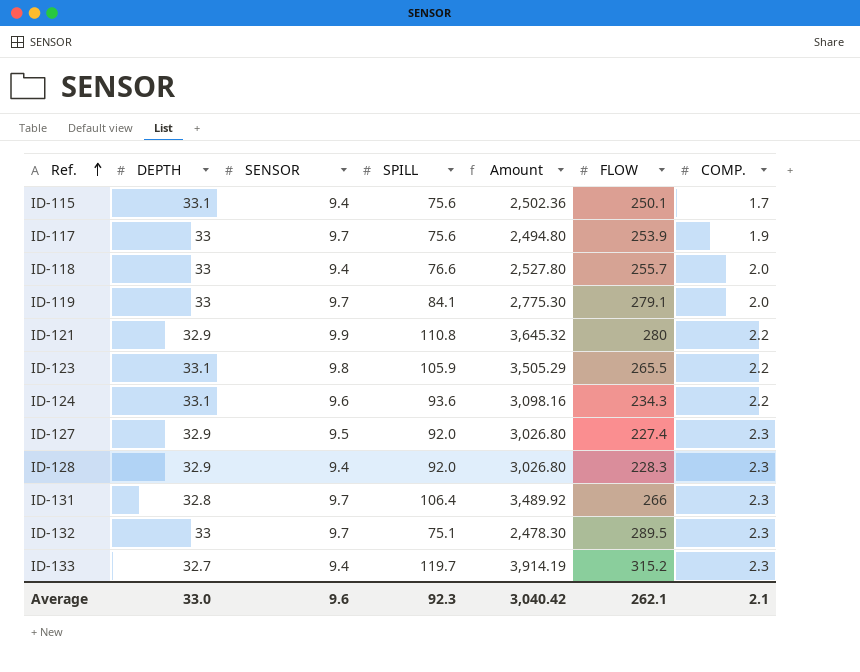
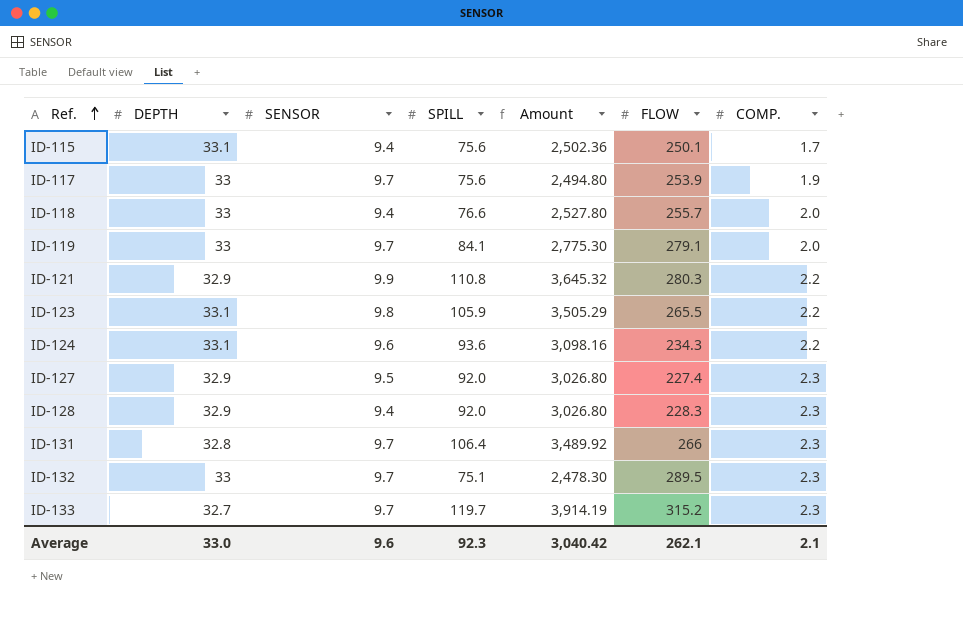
ID-121 | FLOW: 280 -> 280.3
ID-133 | SENSOR: 9.4 -> 9.7

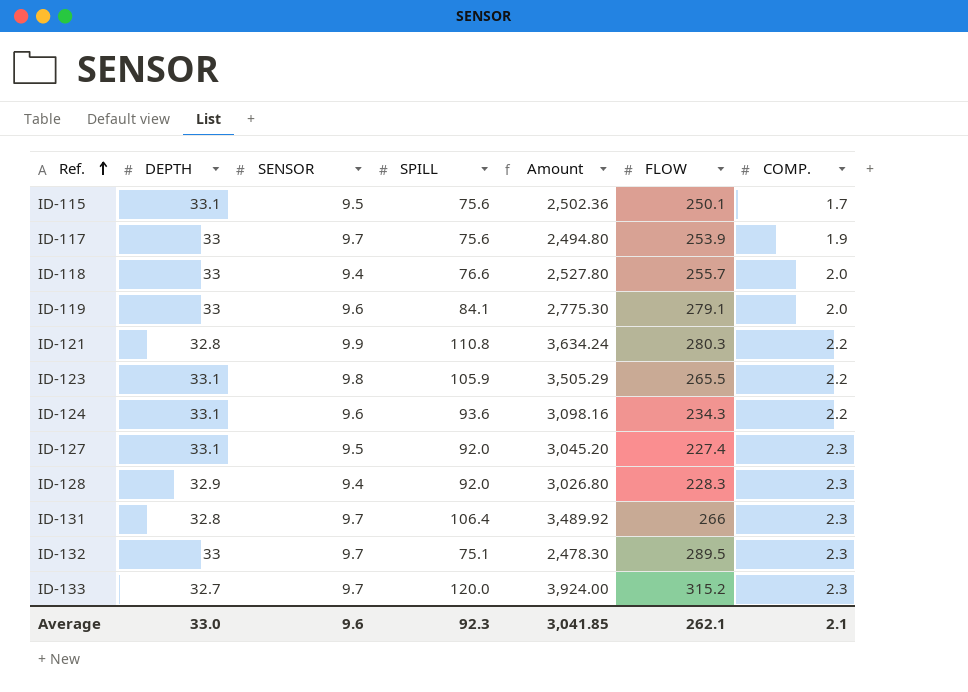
ID-115 | SENSOR: 9.4 -> 9.5
ID-119 | SENSOR: 9.7 -> 9.6
ID-121 | DEPTH: 32.9 -> 32.8
ID-121 | Amount: 3,645.32 -> 3,634.24
ID-127 | DEPTH: 32.9 -> 33.1
ID-127 | Amount: 3,026.80 -> 3,045.20
ID-133 | SPILL: 119.7 -> 120.0
ID-133 | Amount: 3,914.19 -> 3,924.00
Average | Amount: 3,040.42 -> 3,041.85

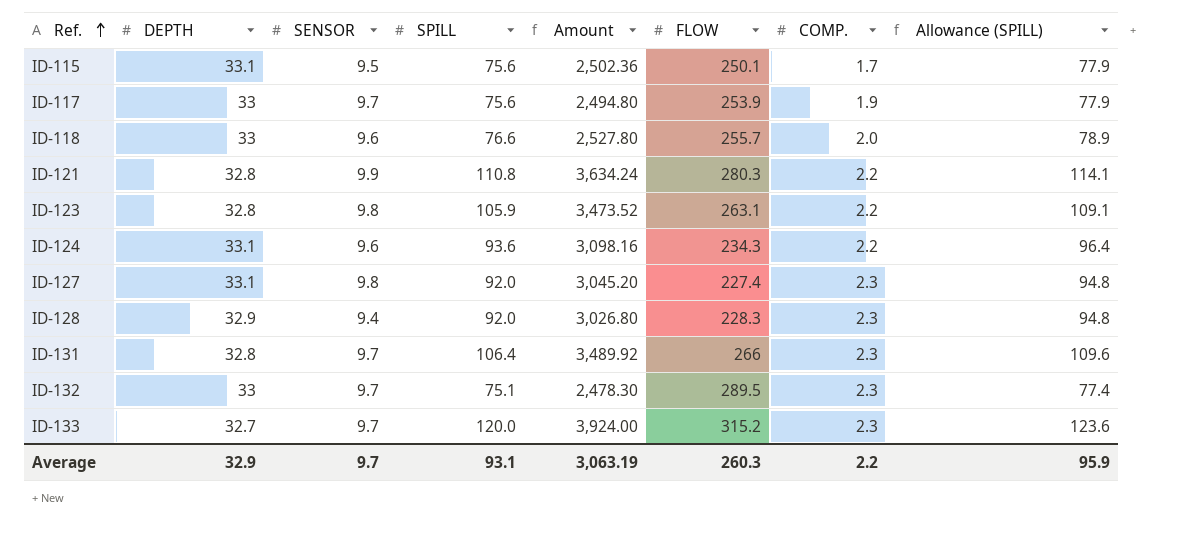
column Allowance (SPILL) | formula: none -> [SPILL] * 1.03
row ID-119: 33 | 9.6 | 84.1 | 2,775.30 | 279.1 | 2.0 -> none
ID-118 | SENSOR: 9.4 -> 9.6
ID-123 | DEPTH: 33.1 -> 32.8
ID-123 | Amount: 3,505.29 -> 3,473.52
ID-123 | FLOW: 265.5 -> 263.1
ID-127 | SENSOR: 9.5 -> 9.8
Average | DEPTH: 33.0 -> 32.9
Average | SENSOR: 9.6 -> 9.7
Average | SPILL: 92.3 -> 93.1
Average | Amount: 3,041.85 -> 3,063.19
Average | FLOW: 262.1 -> 260.3
Average | COMP.: 2.1 -> 2.2

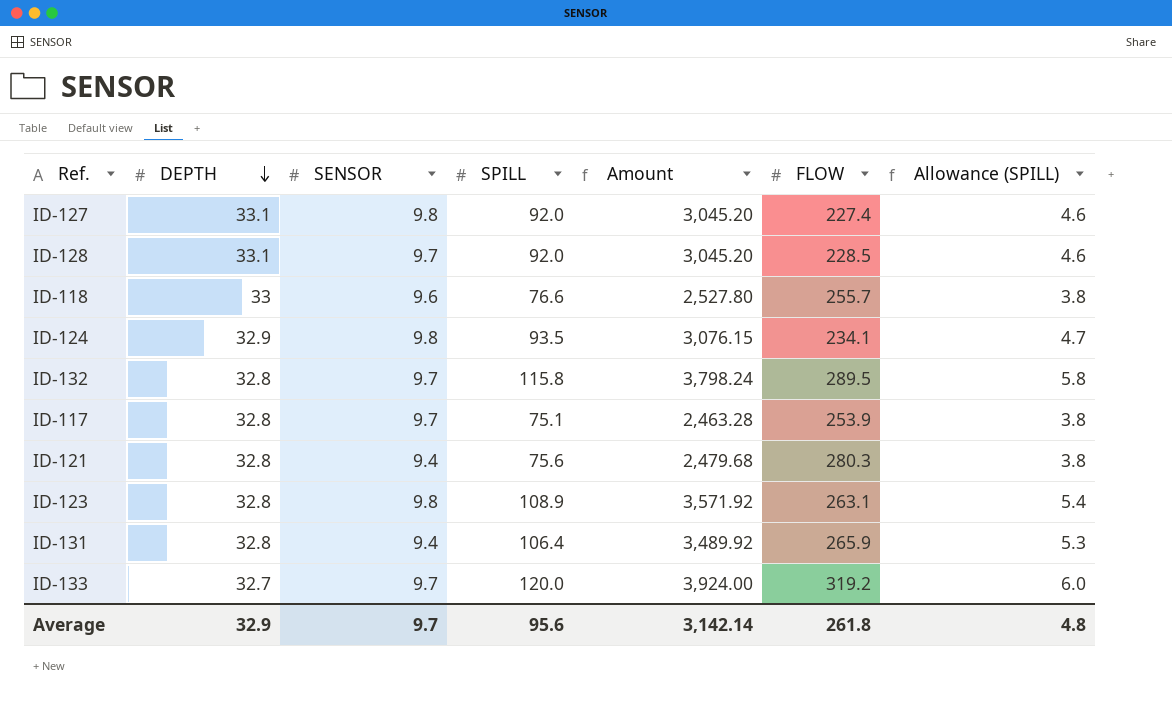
row order: Ref. ascending -> DEPTH descending
column COMP. | position: 7 -> none
column Allowance (SPILL) | formula: [SPILL] * 1.03 -> [SPILL] * 0.05
row ID-115: 33.1 | 9.5 | 75.6 | 2,502.36 | 250.1 | 1.7 | 77.9 -> none
ID-128 | DEPTH: 32.9 -> 33.1
ID-128 | SENSOR: 9.4 -> 9.7
ID-128 | Amount: 3,026.80 -> 3,045.20
ID-128 | FLOW: 228.3 -> 228.5
ID-124 | DEPTH: 33.1 -> 32.9
ID-124 | SENSOR: 9.6 -> 9.8
ID-124 | SPILL: 93.6 -> 93.5
ID-124 | Amount: 3,098.16 -> 3,076.15
ID-124 | FLOW: 234.3 -> 234.1
ID-132 | DEPTH: 33 -> 32.8
ID-132 | SPILL: 75.1 -> 115.8
ID-132 | Amount: 2,478.30 -> 3,798.24
ID-117 | DEPTH: 33 -> 32.8
ID-117 | SPILL: 75.6 -> 75.1
ID-117 | Amount: 2,494.80 -> 2,463.28
ID-121 | SENSOR: 9.9 -> 9.4
ID-121 | SPILL: 110.8 -> 75.6
ID-121 | Amount: 3,634.24 -> 2,479.68
ID-123 | SPILL: 105.9 -> 108.9
ID-123 | Amount: 3,473.52 -> 3,571.92
ID-131 | SENSOR: 9.7 -> 9.4
ID-131 | FLOW: 266 -> 265.9
ID-133 | FLOW: 315.2 -> 319.2
Average | SPILL: 93.1 -> 95.6
Average | Amount: 3,063.19 -> 3,142.14
Average | FLOW: 260.3 -> 261.8
Average | Allowance (SPILL): 95.9 -> 4.8

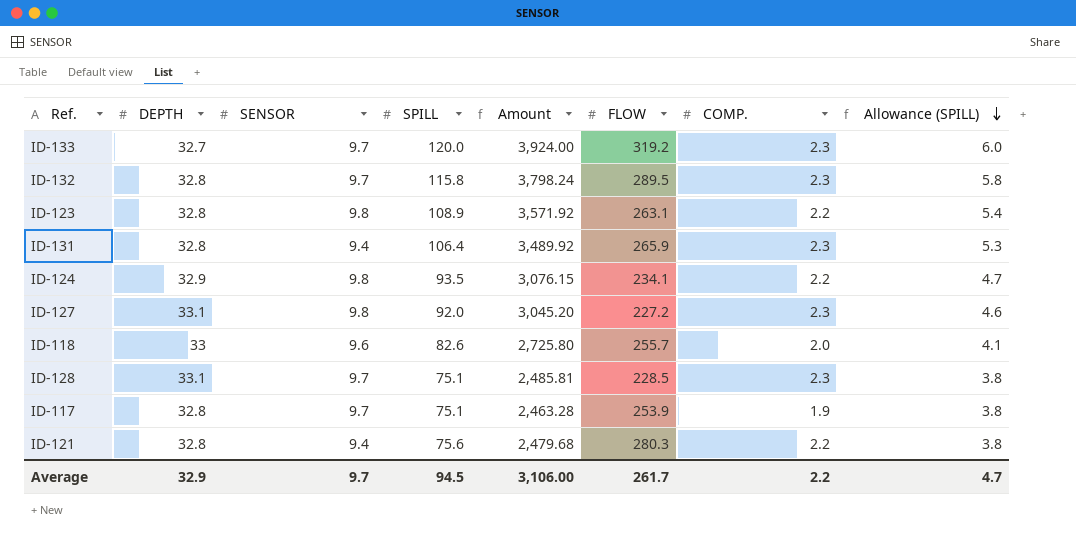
row order: DEPTH descending -> Allowance (SPILL) descending
column COMP. | position: none -> 7
ID-127 | FLOW: 227.4 -> 227.2
ID-118 | SPILL: 76.6 -> 82.6
ID-118 | Amount: 2,527.80 -> 2,725.80
ID-118 | Allowance (SPILL): 3.8 -> 4.1
ID-128 | SPILL: 92.0 -> 75.1
ID-128 | Amount: 3,045.20 -> 2,485.81
ID-128 | Allowance (SPILL): 4.6 -> 3.8
Average | SPILL: 95.6 -> 94.5
Average | Amount: 3,142.14 -> 3,106.00
Average | FLOW: 261.8 -> 261.7
Average | Allowance (SPILL): 4.8 -> 4.7

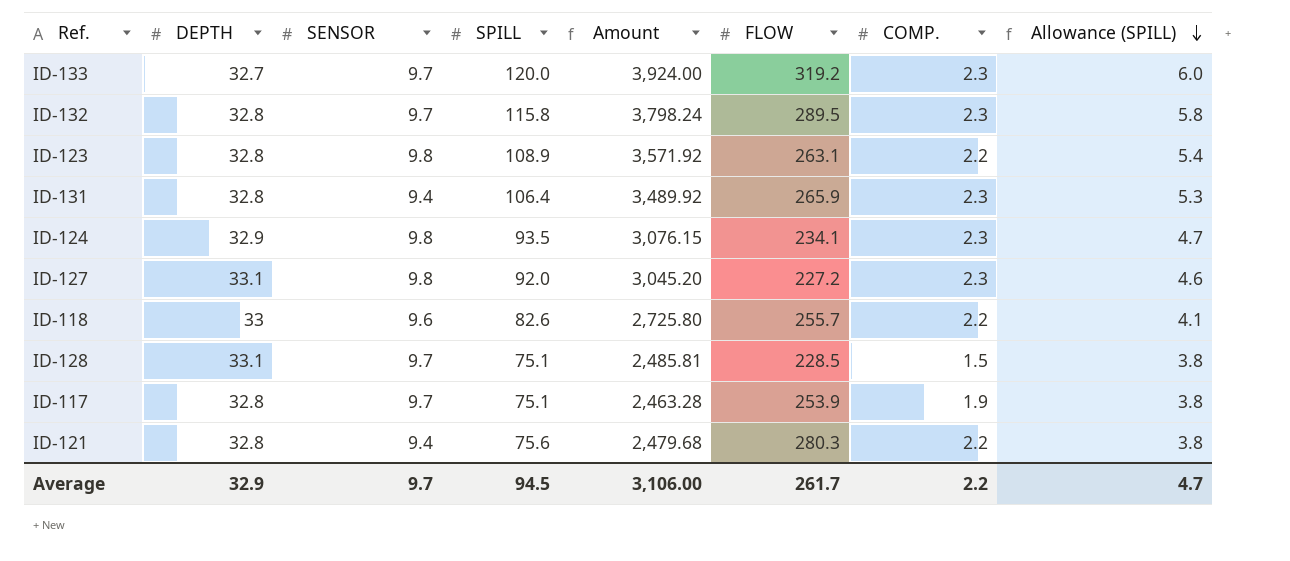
ID-124 | COMP.: 2.2 -> 2.3
ID-118 | COMP.: 2.0 -> 2.2
ID-128 | COMP.: 2.3 -> 1.5

